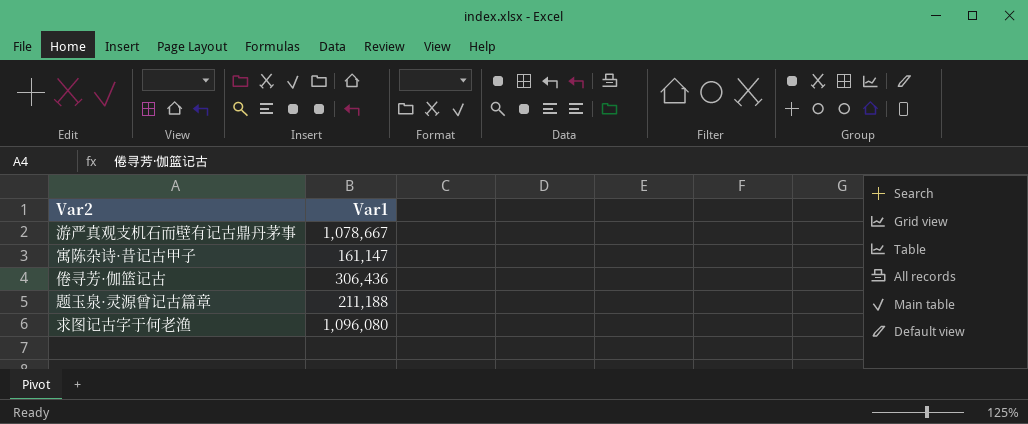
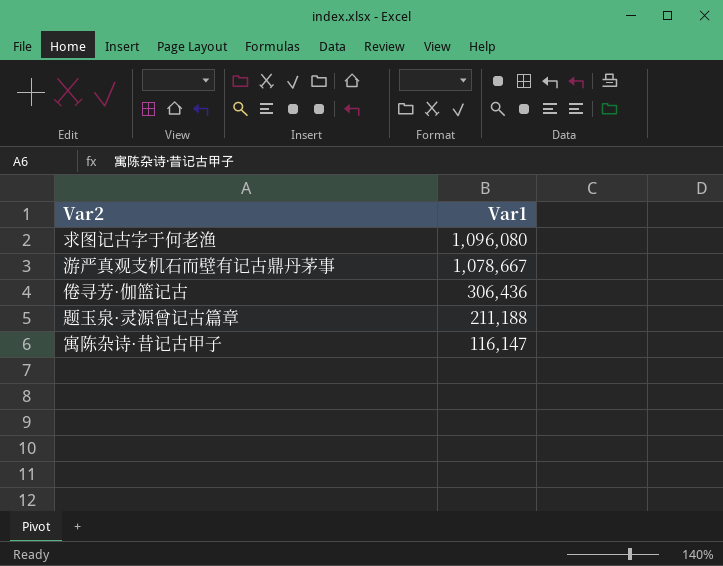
row order: none -> Var1 descending
寓陈杂诗·昔记古甲子 | Var1: 161,147 -> 116,147

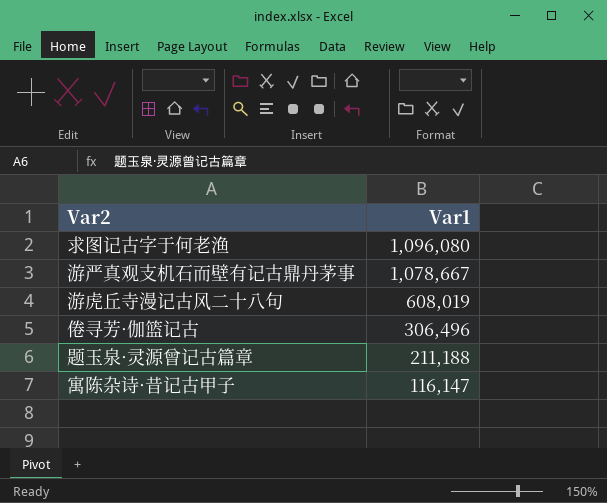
row 游虎丘寺漫记古风二十八句: none -> 608,019
倦寻芳·伽篮记古 | Var1: 306,436 -> 306,496

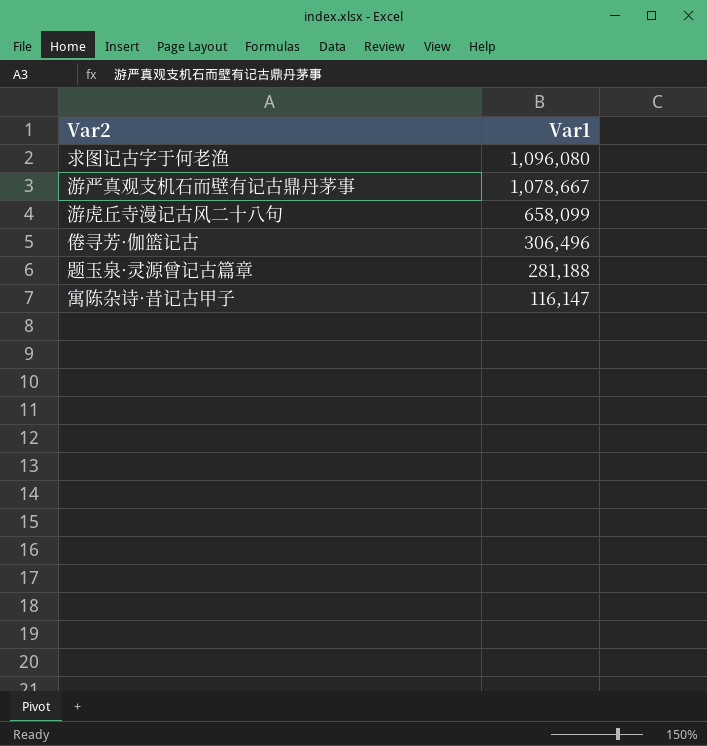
游虎丘寺漫记古风二十八句 | Var1: 608,019 -> 658,099
题玉泉·灵源曾记古篇章 | Var1: 211,188 -> 281,188

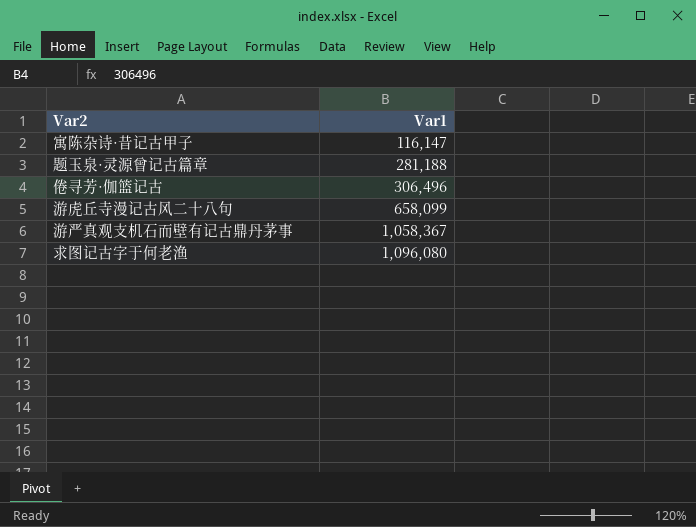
row order: Var1 descending -> Var1 ascending
游严真观支机石而壁有记古鼎丹茅事 | Var1: 1,078,667 -> 1,058,367

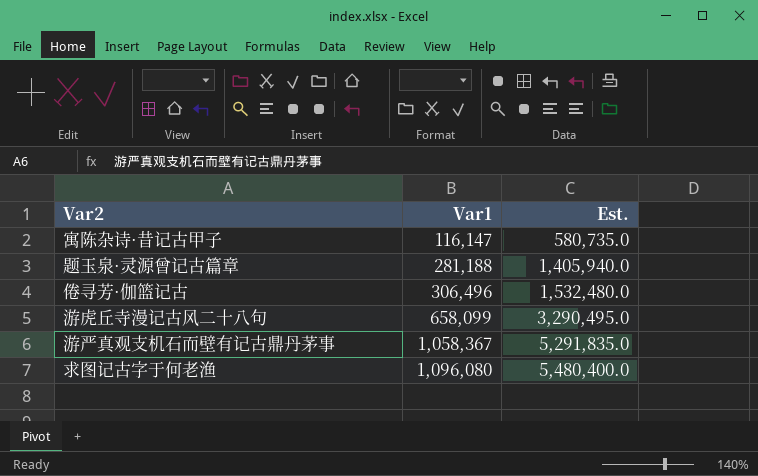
column Est. | formula: none -> [Var1] * 5

